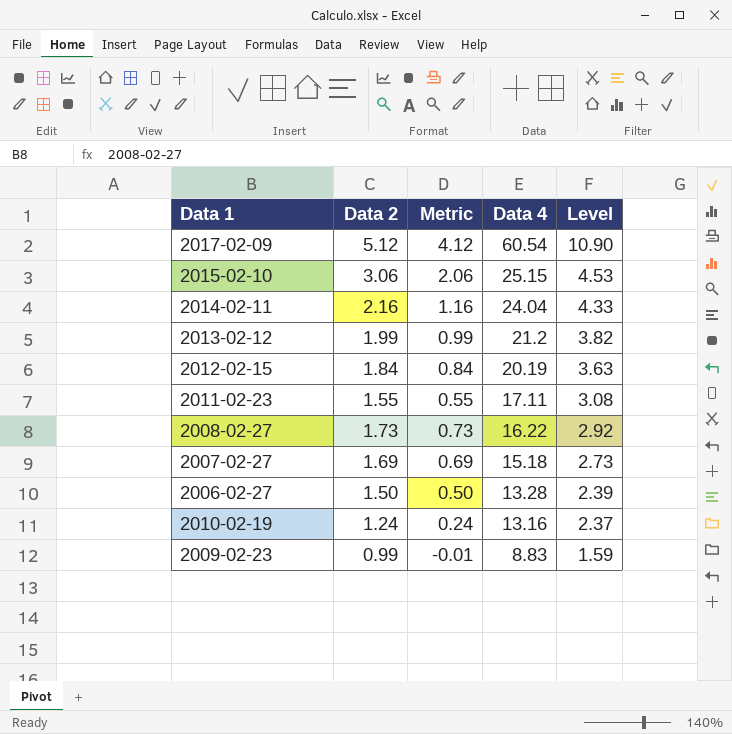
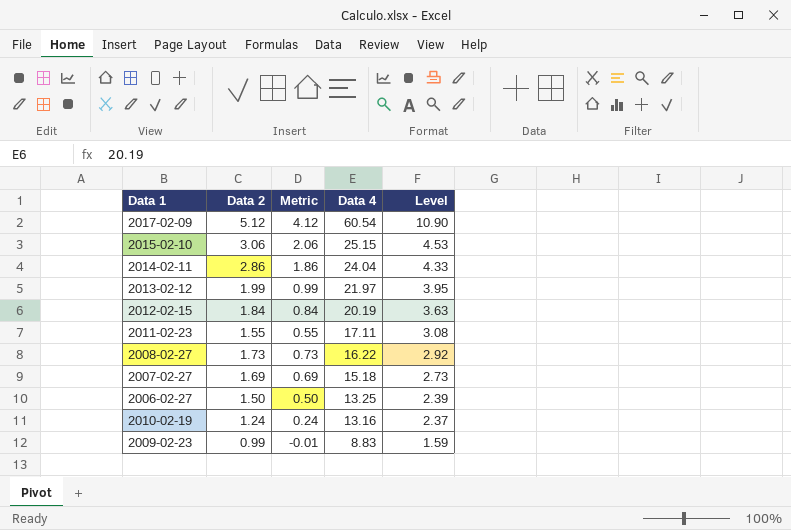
2014-02-11 | Data 2: 2.16 -> 2.86
2014-02-11 | Metric: 1.16 -> 1.86
2013-02-12 | Data 4: 21.2 -> 21.97
2013-02-12 | Level: 3.82 -> 3.95
2006-02-27 | Data 4: 13.28 -> 13.25

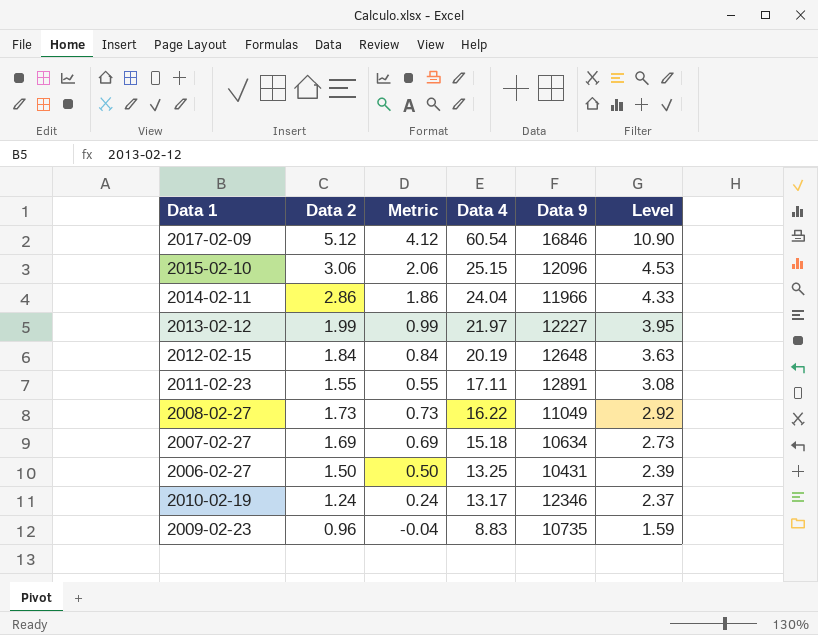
column Data 9 | position: none -> 5
2010-02-19 | Data 4: 13.16 -> 13.17
2009-02-23 | Data 2: 0.99 -> 0.96
2009-02-23 | Metric: -0.01 -> -0.04

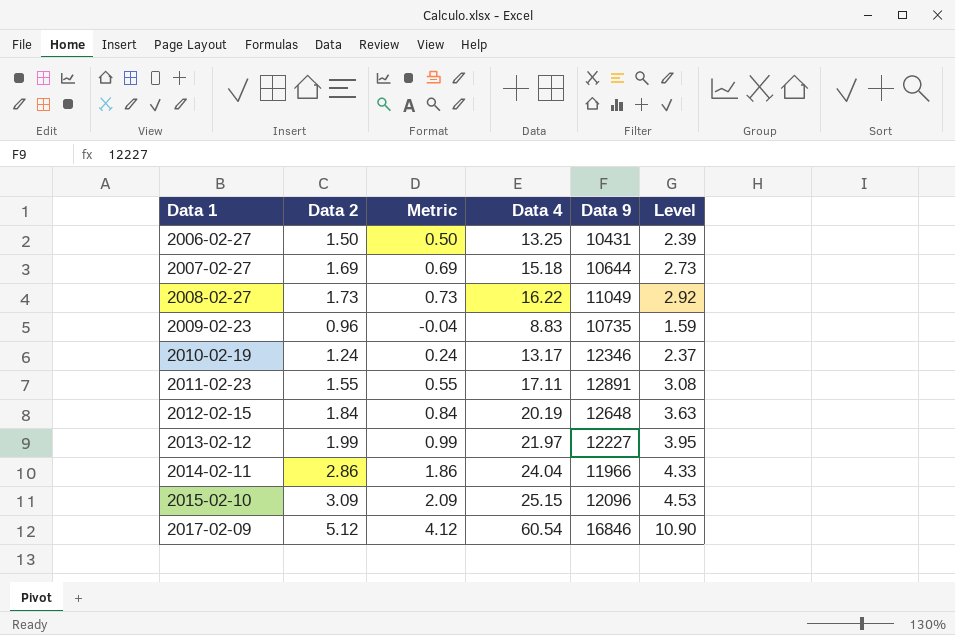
row order: Data 4 descending -> Data 1 ascending
2007-02-27 | Data 9: 10634 -> 10644
2015-02-10 | Data 2: 3.06 -> 3.09
2015-02-10 | Metric: 2.06 -> 2.09

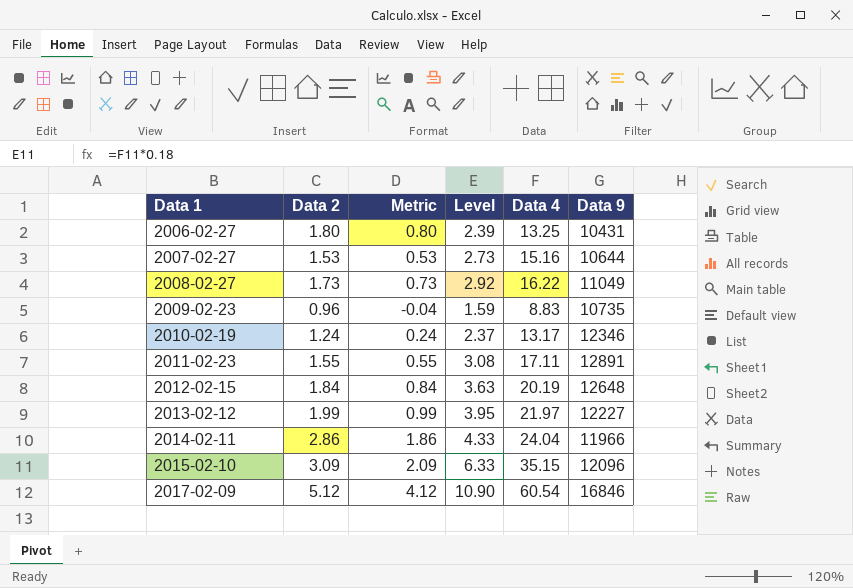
column Level | position: 6 -> 4
2006-02-27 | Data 2: 1.50 -> 1.80
2006-02-27 | Metric: 0.50 -> 0.80
2007-02-27 | Data 2: 1.69 -> 1.53
2007-02-27 | Metric: 0.69 -> 0.53
2007-02-27 | Data 4: 15.18 -> 15.16
2015-02-10 | Level: 4.53 -> 6.33
2015-02-10 | Data 4: 25.15 -> 35.15

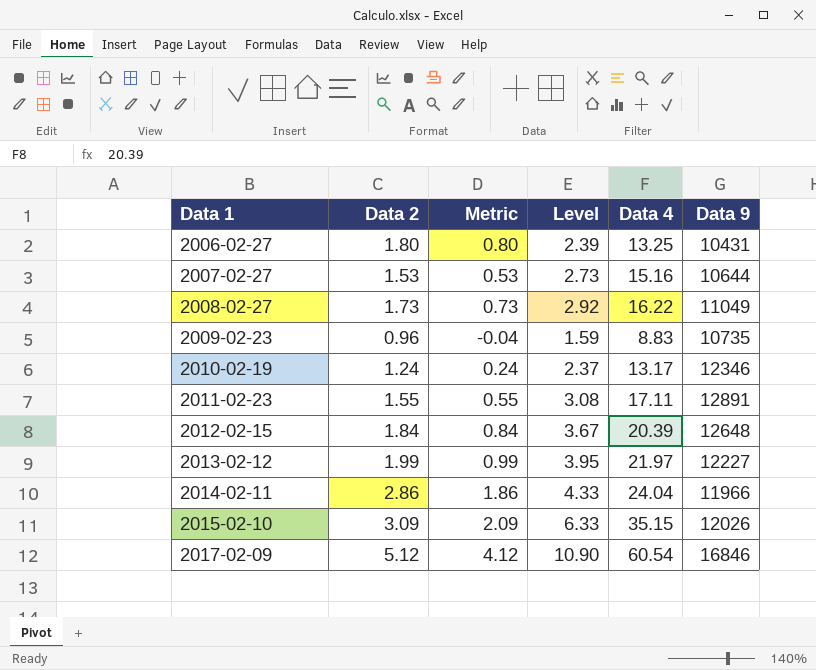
2012-02-15 | Level: 3.63 -> 3.67
2012-02-15 | Data 4: 20.19 -> 20.39
2015-02-10 | Data 9: 12096 -> 12026

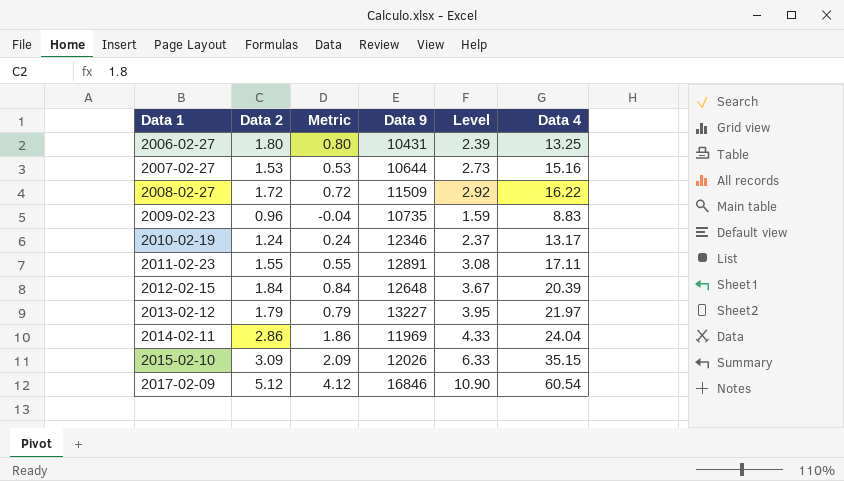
column Data 9 | position: 6 -> 4
2008-02-27 | Data 2: 1.73 -> 1.72
2008-02-27 | Metric: 0.73 -> 0.72
2008-02-27 | Data 9: 11049 -> 11509
2013-02-12 | Data 2: 1.99 -> 1.79
2013-02-12 | Metric: 0.99 -> 0.79
2013-02-12 | Data 9: 12227 -> 13227
2014-02-11 | Data 9: 11966 -> 11969

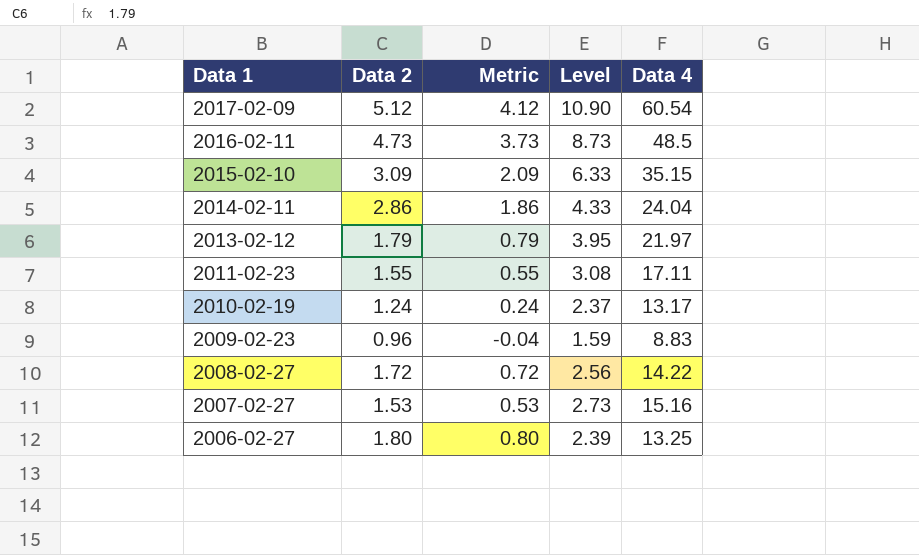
row order: Data 1 ascending -> Data 1 descending
column Data 9 | position: 4 -> none
row 2012-02-15: 1.84 | 0.84 | 12648 | 3.67 | 20.39 -> none
row 2016-02-11: none -> 4.73 | 3.73 | 8.73 | 48.5
2008-02-27 | Level: 2.92 -> 2.56
2008-02-27 | Data 4: 16.22 -> 14.22

